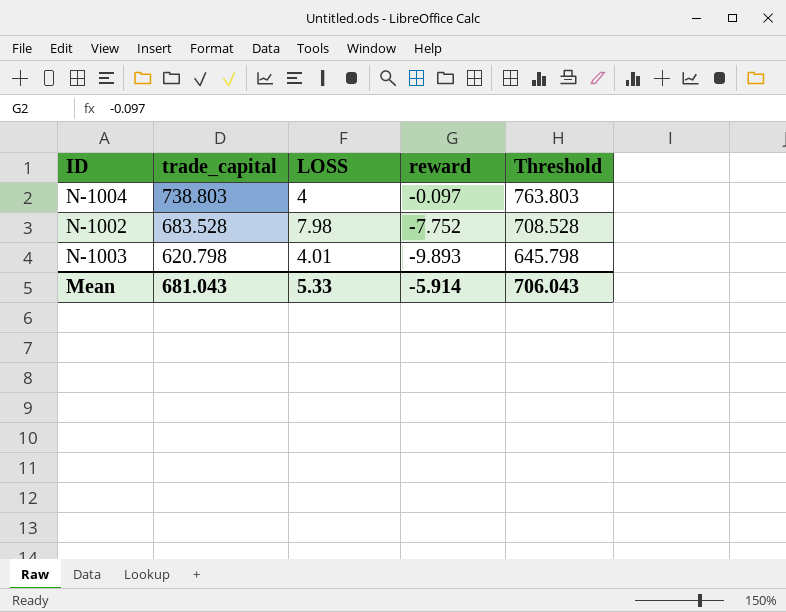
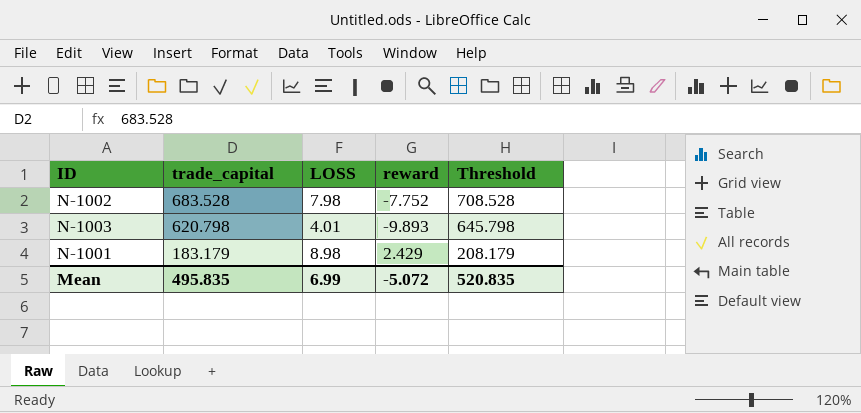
row N-1004: 738.803 | 4 | -0.097 | 763.803 -> none
row N-1001: none -> 183.179 | 8.98 | 2.429 | 208.179
Mean | trade_capital: 681.043 -> 495.835
Mean | LOSS: 5.33 -> 6.99
Mean | reward: -5.914 -> -5.072
Mean | Threshold: 706.043 -> 520.835

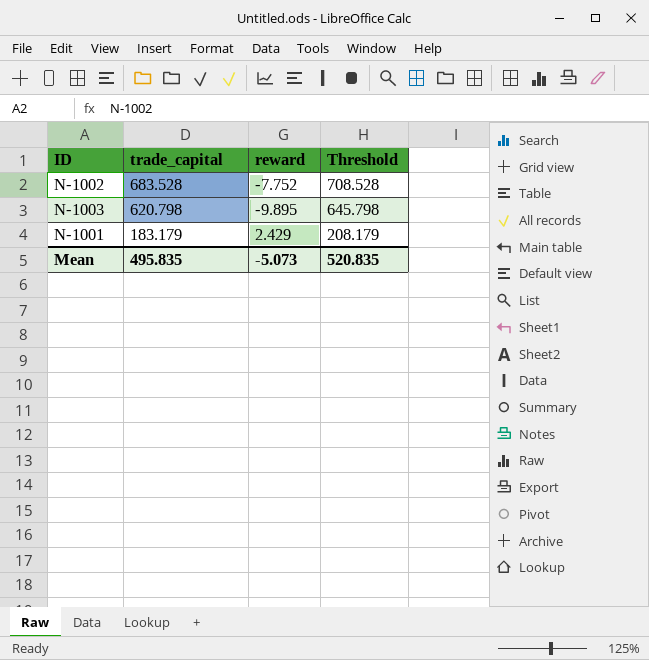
column LOSS | position: 3 -> none
N-1003 | reward: -9.893 -> -9.895
Mean | reward: -5.072 -> -5.073

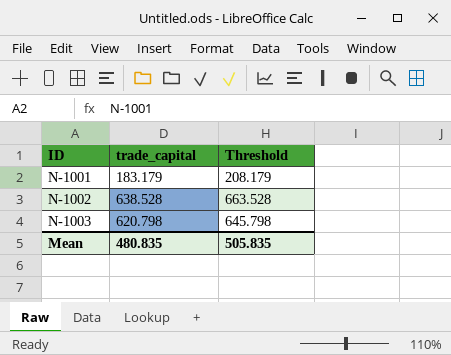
row order: trade_capital descending -> ID ascending
column reward | position: 3 -> none
N-1002 | trade_capital: 683.528 -> 638.528
N-1002 | Threshold: 708.528 -> 663.528
Mean | trade_capital: 495.835 -> 480.835
Mean | Threshold: 520.835 -> 505.835

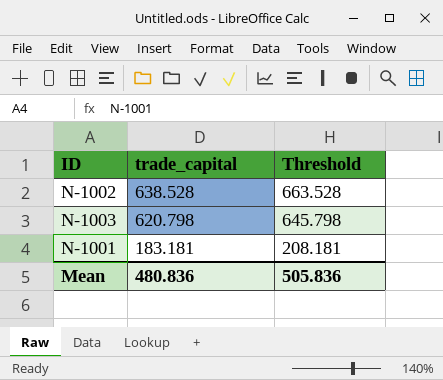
row order: ID ascending -> trade_capital descending
N-1001 | trade_capital: 183.179 -> 183.181
N-1001 | Threshold: 208.179 -> 208.181
Mean | trade_capital: 480.835 -> 480.836
Mean | Threshold: 505.835 -> 505.836

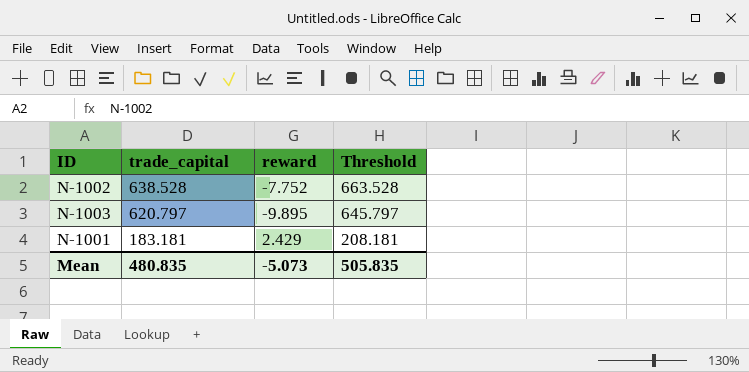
column reward | position: none -> 3
N-1003 | trade_capital: 620.798 -> 620.797
N-1003 | Threshold: 645.798 -> 645.797
Mean | trade_capital: 480.836 -> 480.835
Mean | Threshold: 505.836 -> 505.835

